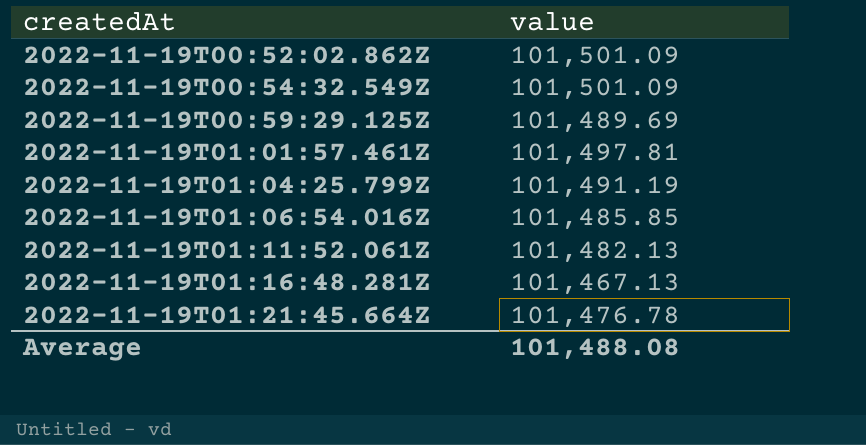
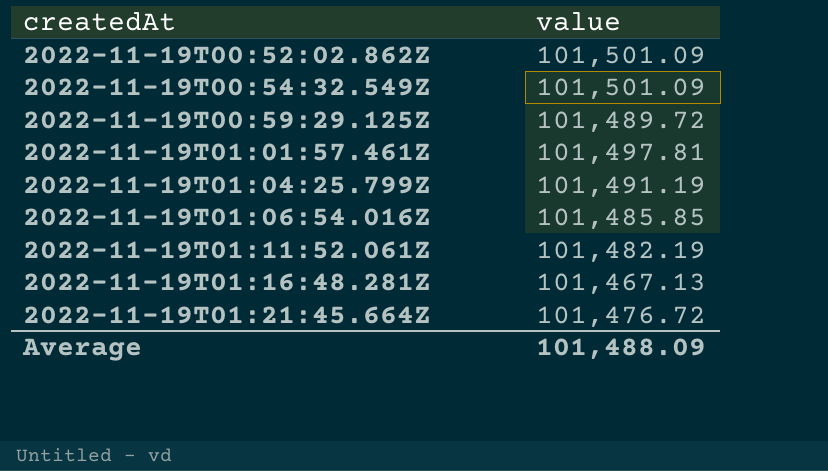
2022-11-19T00:59:29.125Z | value: 101,489.69 -> 101,489.72
2022-11-19T01:11:52.061Z | value: 101,482.13 -> 101,482.19
2022-11-19T01:21:45.664Z | value: 101,476.78 -> 101,476.72
Average | value: 101,488.08 -> 101,488.09

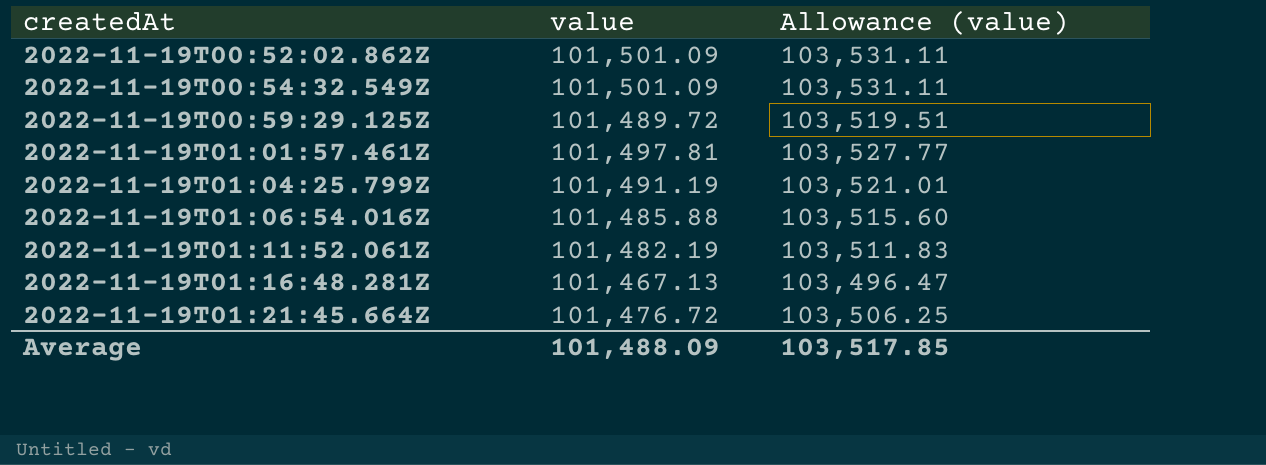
column Allowance (value) | formula: none -> [value] * 1.02
2022-11-19T01:06:54.016Z | value: 101,485.85 -> 101,485.88

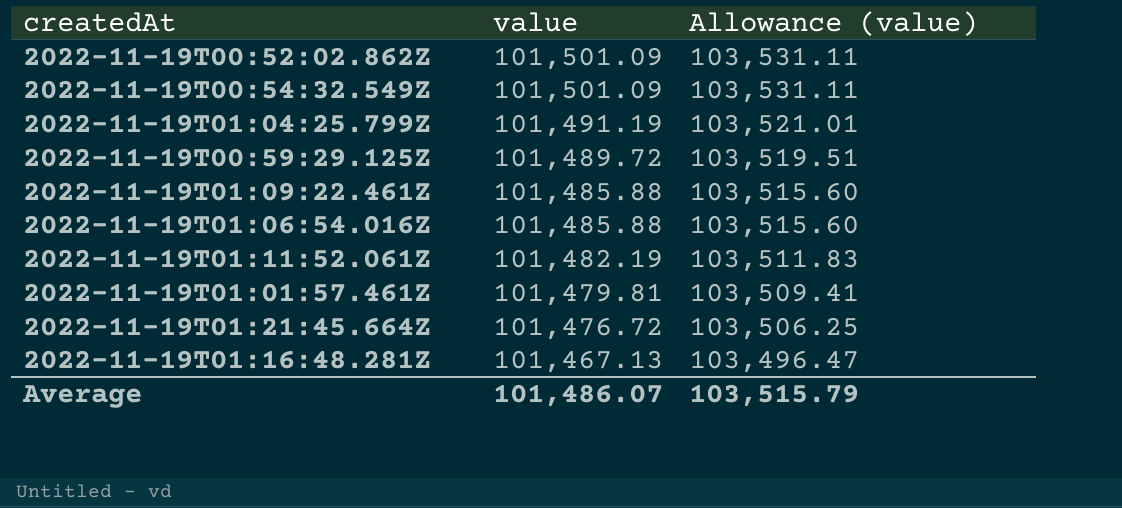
row order: createdAt ascending -> value descending
row 2022-11-19T01:09:22.461Z: none -> 101,485.88 | 103,515.60
2022-11-19T01:01:57.461Z | value: 101,497.81 -> 101,479.81
2022-11-19T01:01:57.461Z | Allowance (value): 103,527.77 -> 103,509.41
Average | value: 101,488.09 -> 101,486.07
Average | Allowance (value): 103,517.85 -> 103,515.79

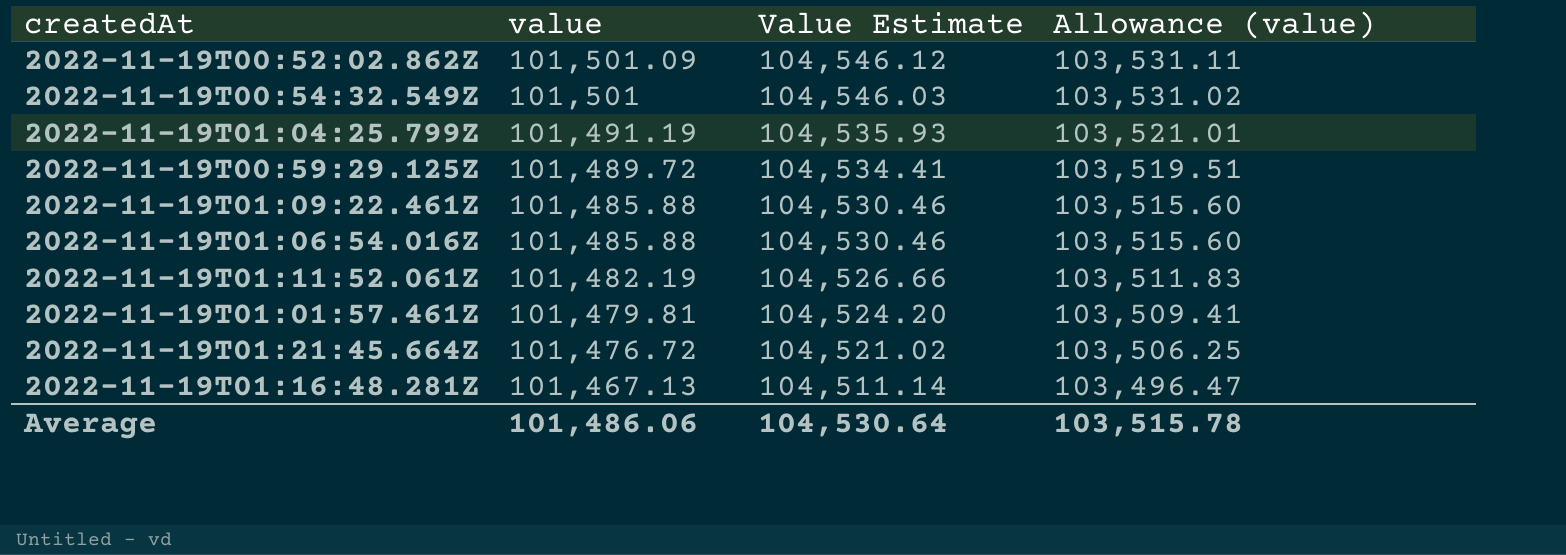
column Value Estimate | formula: none -> [value] * 1.03
2022-11-19T00:54:32.549Z | value: 101,501.09 -> 101,501
2022-11-19T00:54:32.549Z | Allowance (value): 103,531.11 -> 103,531.02
Average | value: 101,486.07 -> 101,486.06
Average | Allowance (value): 103,515.79 -> 103,515.78

